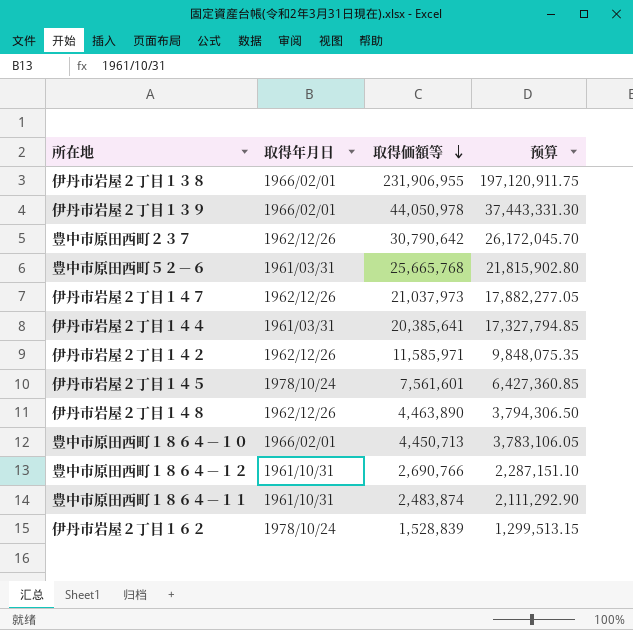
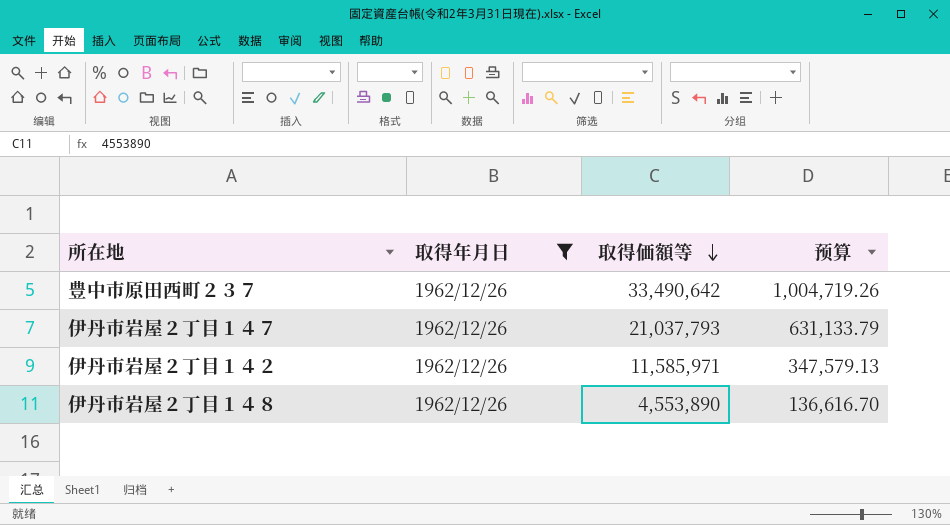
filter: none -> 取得年月日 = 1962/12/26
column 预算 | formula: [取得価額等] * 0.85 -> [取得価額等] * 0.03
豊中市原田西町２３７ | 取得価額等: 30,790,642 -> 33,490,642
伊丹市岩屋２丁目１４７ | 取得価額等: 21,037,973 -> 21,037,793
伊丹市岩屋２丁目１４８ | 取得価額等: 4,463,890 -> 4,553,890

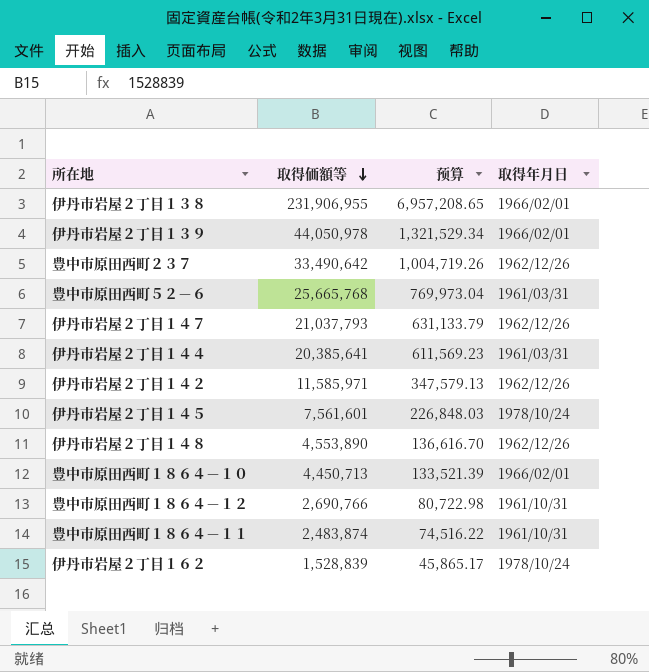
filter: 取得年月日 = 1962/12/26 -> none
column 取得年月日 | position: 2 -> 4

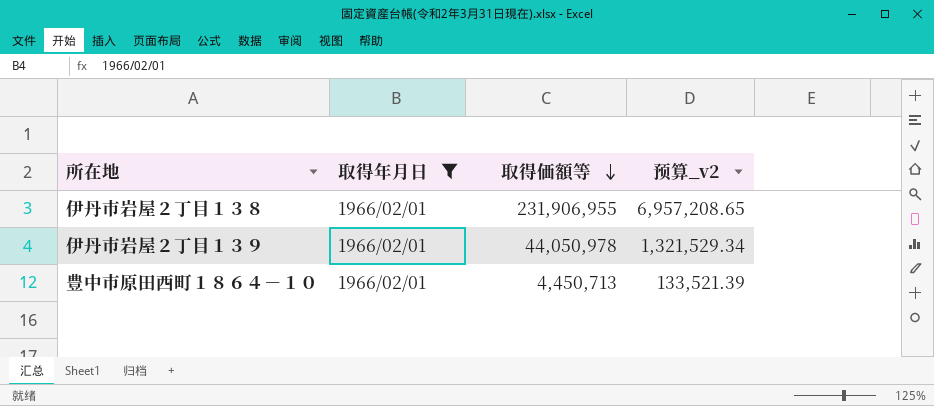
filter: none -> 取得年月日 = 1966/02/01
column 取得年月日 | position: 4 -> 2
column name: 预算 -> 预算_v2

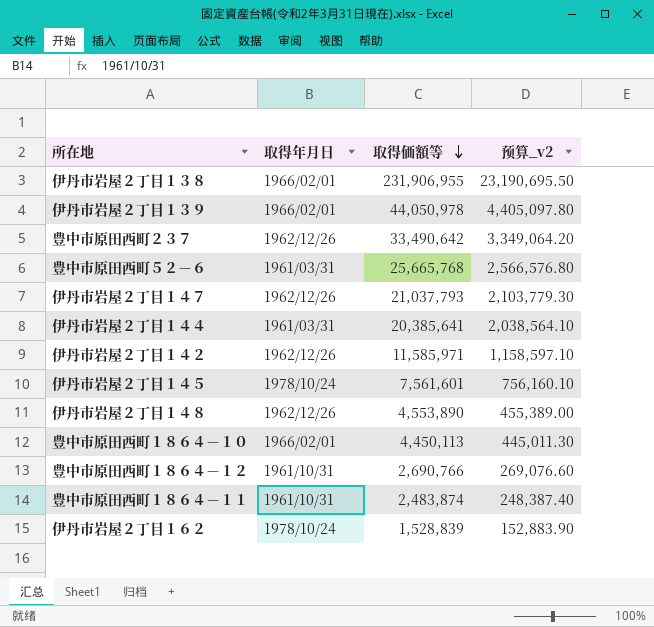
filter: 取得年月日 = 1966/02/01 -> none
column 预算_v2 | formula: [取得価額等] * 0.03 -> [取得価額等] * 0.1
豊中市原田西町１８６４－１０ | 取得価額等: 4,450,713 -> 4,450,113

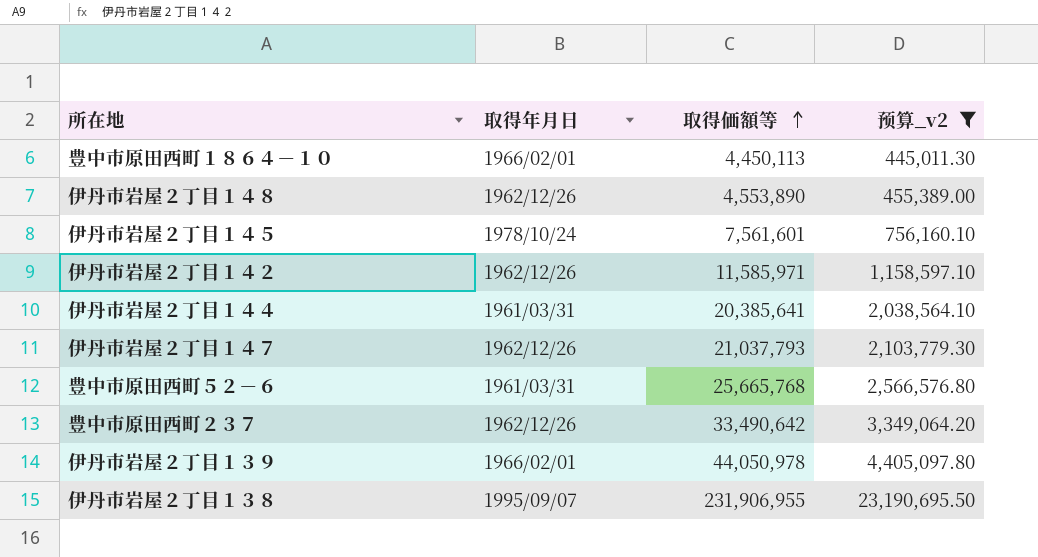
filter: none -> 预算_v2 >= 445,011.30
row order: 取得価額等 descending -> 取得価額等 ascending
伊丹市岩屋２丁目１３８ | 取得年月日: 1966/02/01 -> 1995/09/07

